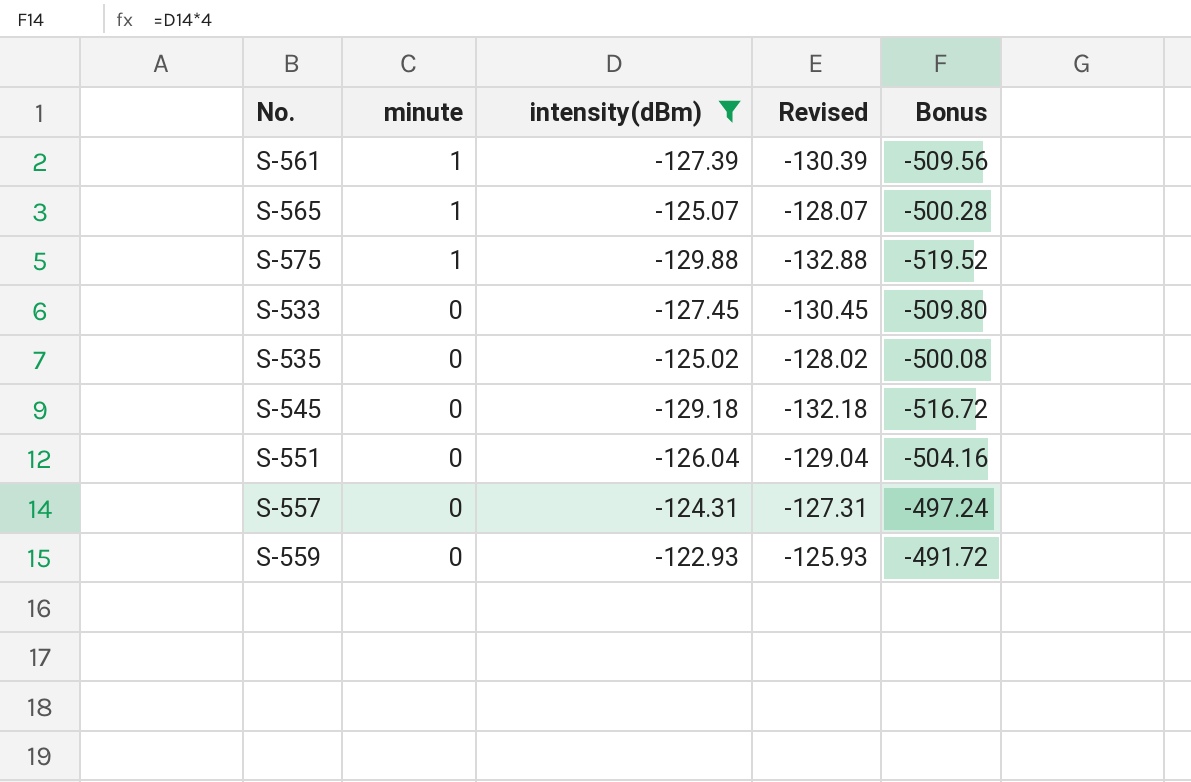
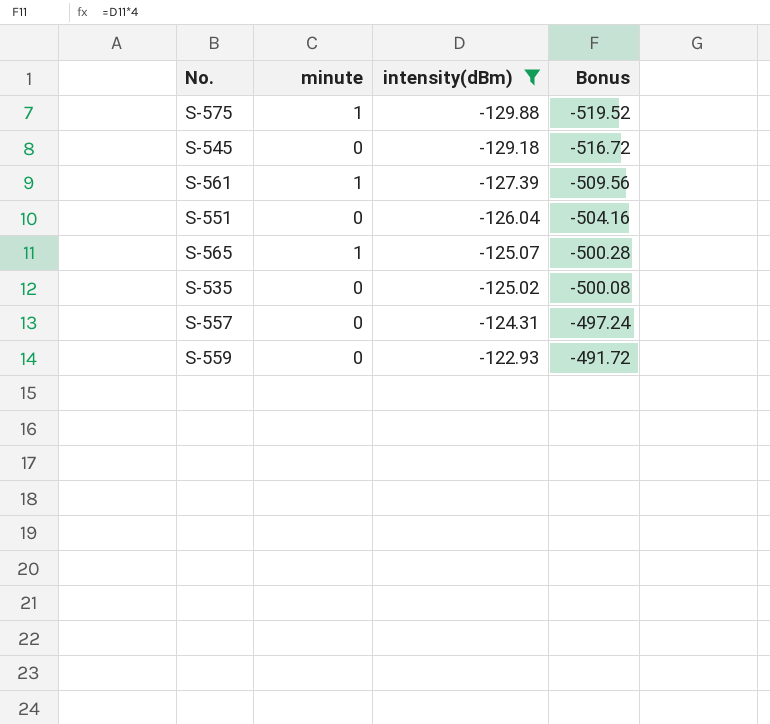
row order: minute descending -> intensity(dBm) ascending
column Revised | formula: [intensity(dBm)] - 3 -> none
row S-533: 0 | -127.45 | -130.45 | -509.80 -> none

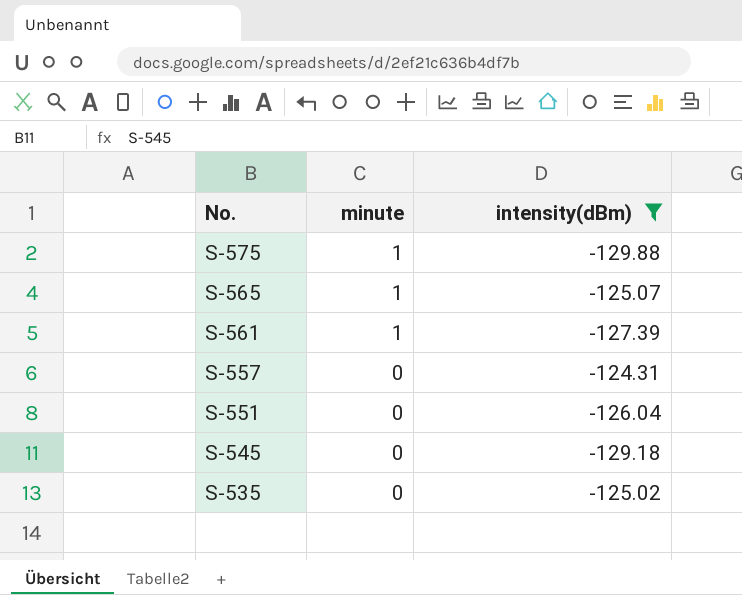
row order: intensity(dBm) ascending -> No. descending
column Bonus | formula: [intensity(dBm)] * 4 -> none
row S-559: 0 | -122.93 | -491.72 -> none

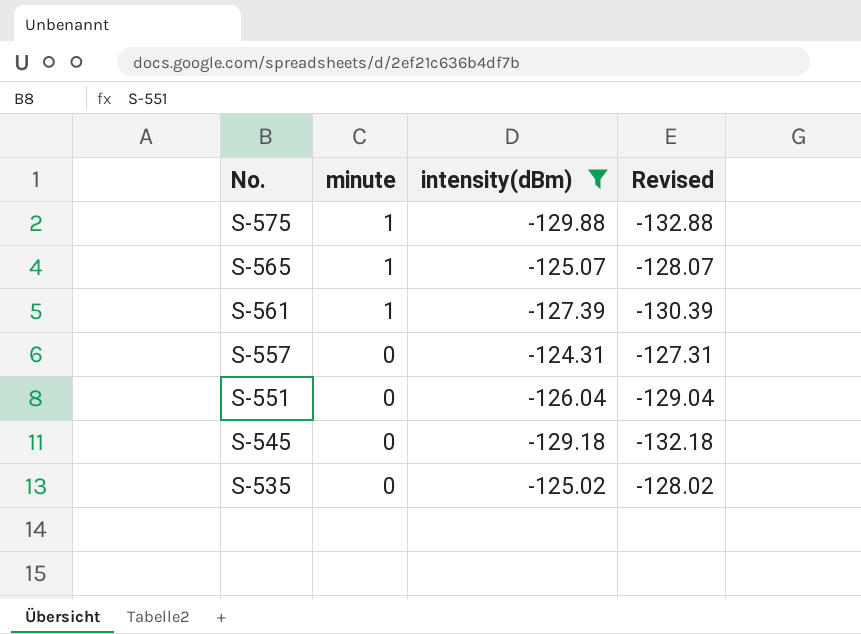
column Revised | formula: none -> [intensity(dBm)] - 3

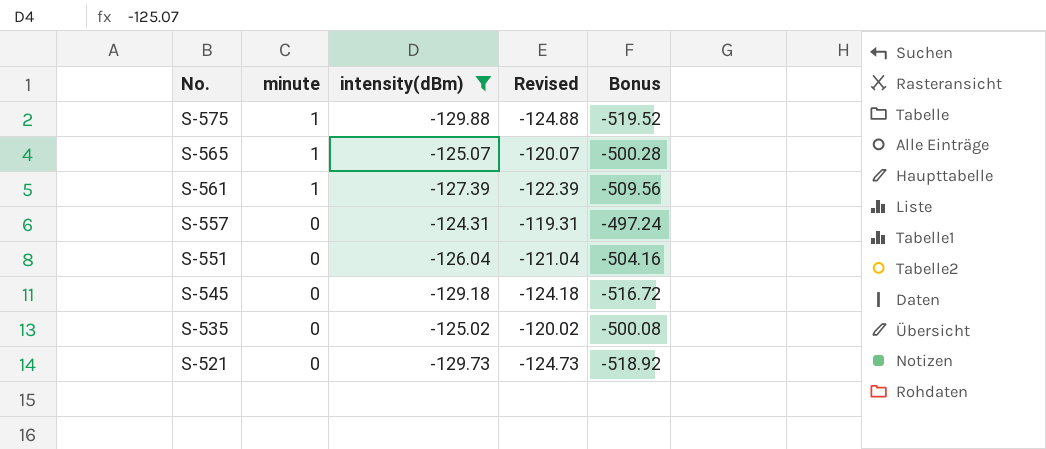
column Revised | formula: [intensity(dBm)] - 3 -> [intensity(dBm)] + 5
column Bonus | formula: none -> [intensity(dBm)] * 4
row S-521: none -> 0 | -129.73 | -124.73 | -518.92

